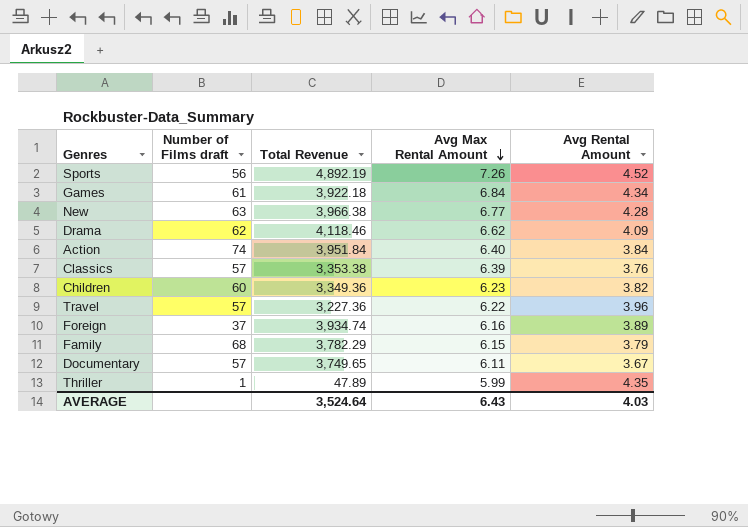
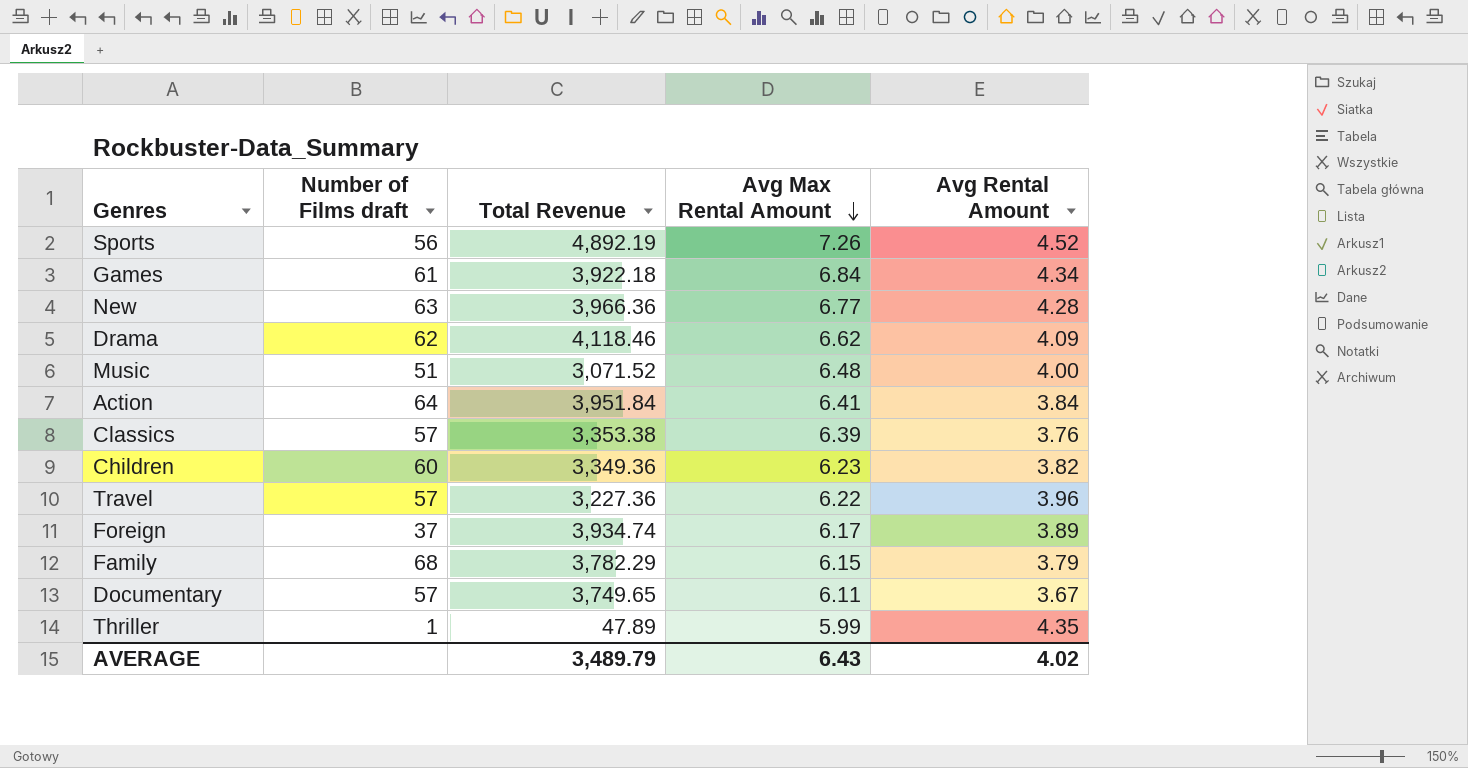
New | Total Revenue: 3,966.38 -> 3,966.36
row Music: none -> 51 | 3,071.52 | 6.48 | 4.00
Action | Number of Films draft: 74 -> 64
Action | Avg Max Rental Amount: 6.40 -> 6.41
Foreign | Avg Max Rental Amount: 6.16 -> 6.17
AVERAGE | Total Revenue: 3,524.64 -> 3,489.79
AVERAGE | Avg Rental Amount: 4.03 -> 4.02

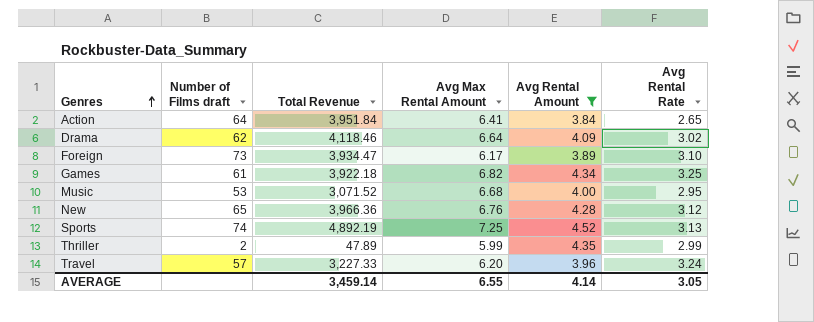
filter: none -> Avg Rental Amount >= 3.84
row order: Avg Max Rental Amount descending -> Genres ascending
column Avg Rental Rate | position: none -> 6
Drama | Avg Max Rental Amount: 6.62 -> 6.64
Foreign | Number of Films draft: 37 -> 73
Foreign | Total Revenue: 3,934.74 -> 3,934.47
Games | Avg Max Rental Amount: 6.84 -> 6.82
Music | Number of Films draft: 51 -> 53
Music | Avg Max Rental Amount: 6.48 -> 6.68
New | Number of Films draft: 63 -> 65
New | Avg Max Rental Amount: 6.77 -> 6.76
Sports | Number of Films draft: 56 -> 74
Sports | Avg Max Rental Amount: 7.26 -> 7.25
Thriller | Number of Films draft: 1 -> 2
Travel | Total Revenue: 3,227.36 -> 3,227.33
Travel | Avg Max Rental Amount: 6.22 -> 6.20
AVERAGE | Total Revenue: 3,489.79 -> 3,459.14
AVERAGE | Avg Max Rental Amount: 6.43 -> 6.55
AVERAGE | Avg Rental Amount: 4.02 -> 4.14

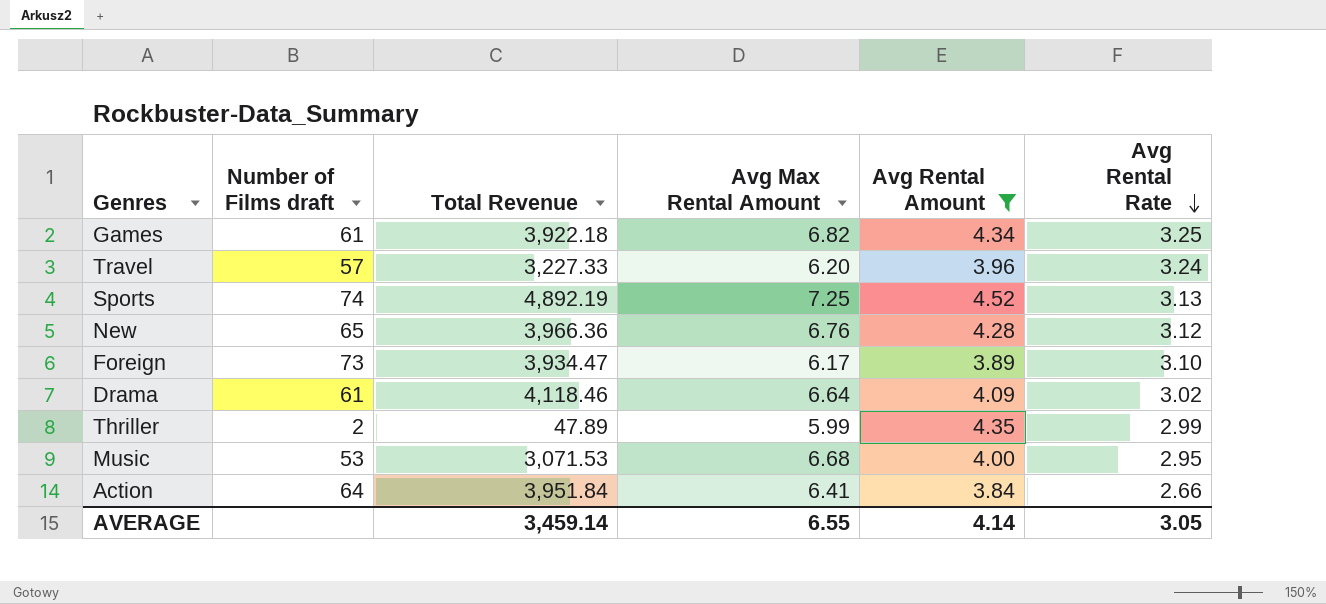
row order: Genres ascending -> Avg Rental Rate descending
Drama | Number of Films draft: 62 -> 61
Music | Total Revenue: 3,071.52 -> 3,071.53
Action | Avg Rental Rate: 2.65 -> 2.66

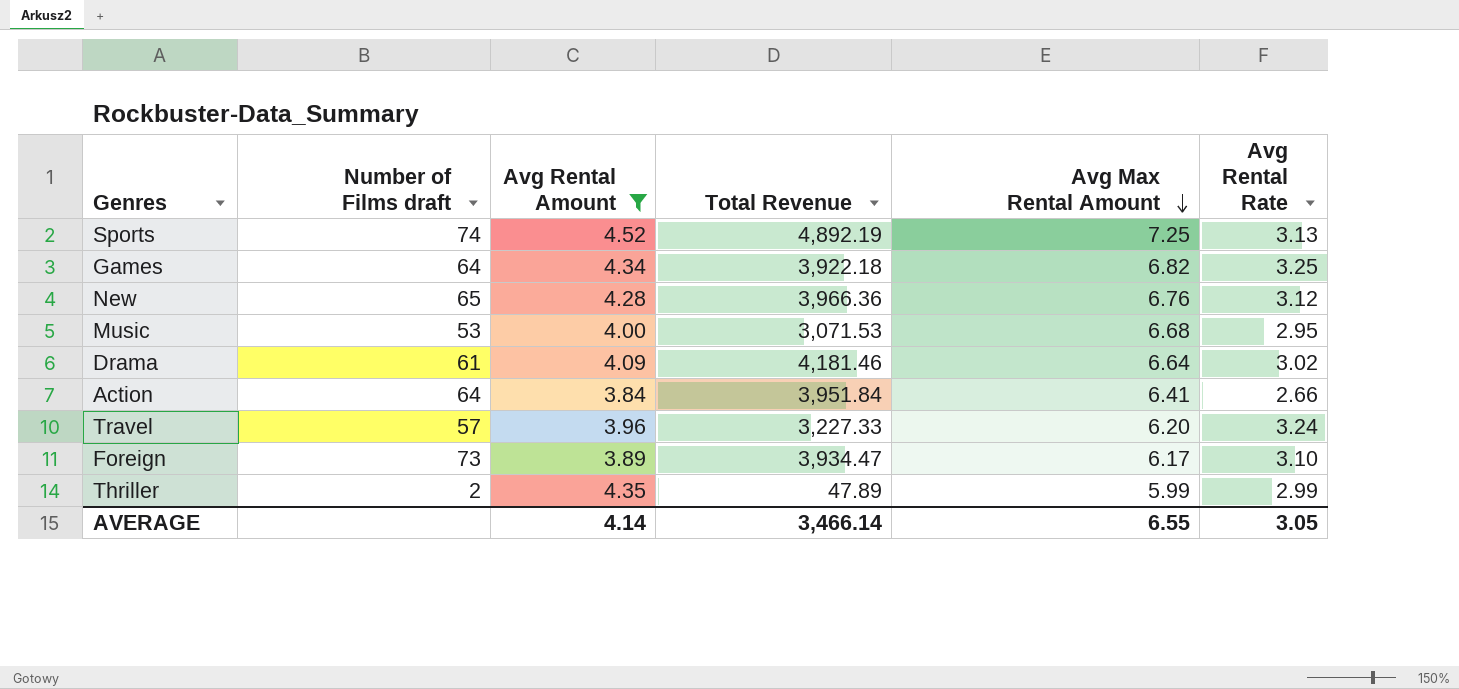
row order: Avg Rental Rate descending -> Avg Max Rental Amount descending
column Avg Rental Amount | position: 5 -> 3
Games | Number of Films draft: 61 -> 64
Drama | Total Revenue: 4,118.46 -> 4,181.46
AVERAGE | Total Revenue: 3,459.14 -> 3,466.14

